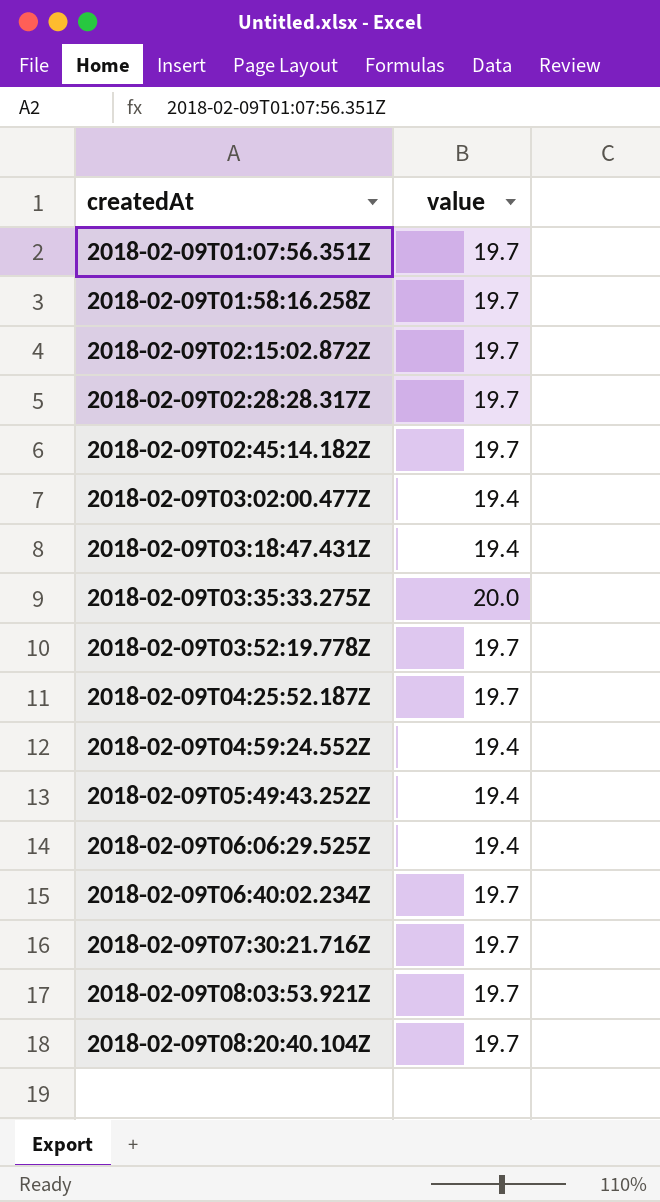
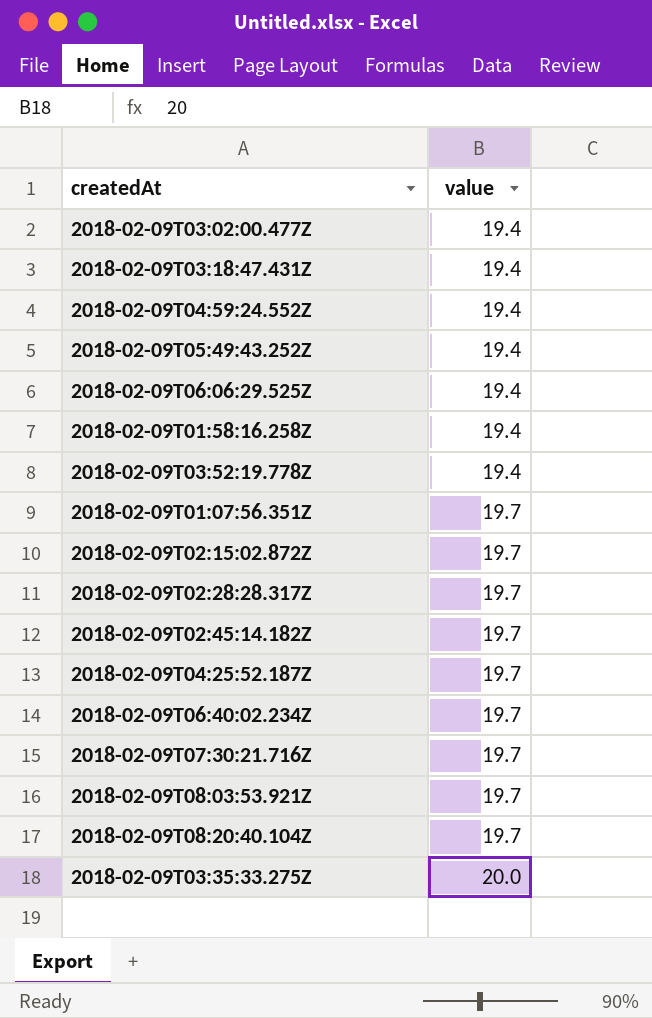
row order: createdAt ascending -> value ascending
2018-02-09T01:58:16.258Z | value: 19.7 -> 19.4
2018-02-09T03:52:19.778Z | value: 19.7 -> 19.4

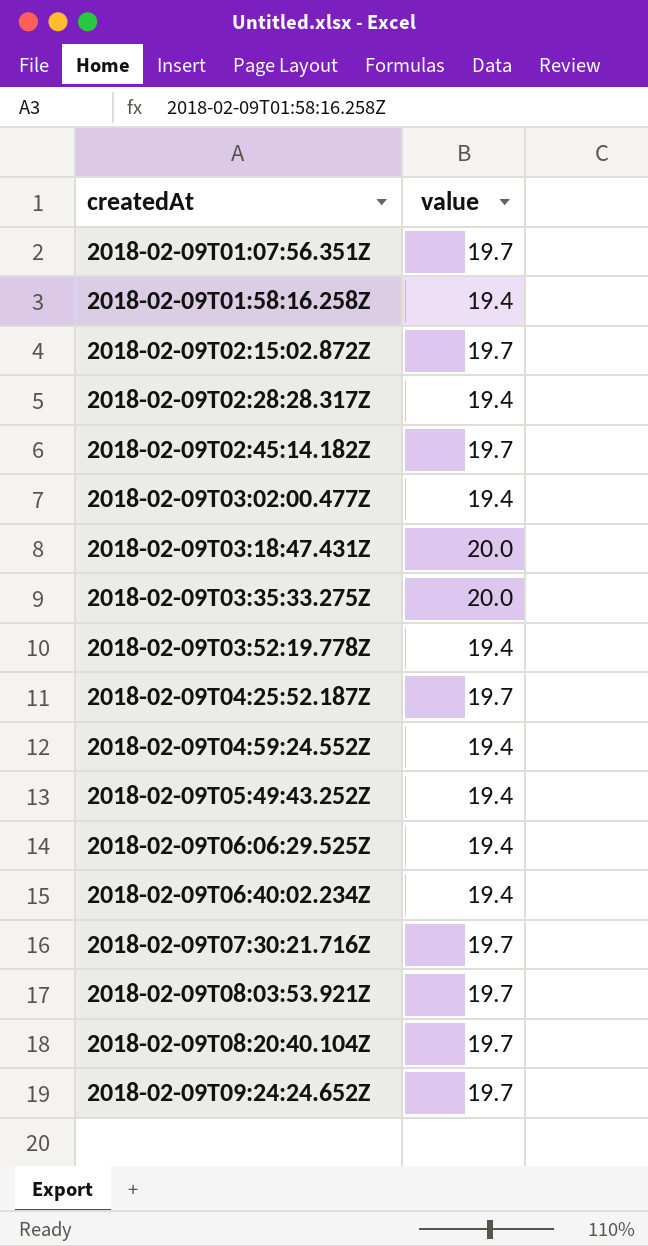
row order: value ascending -> createdAt ascending
2018-02-09T02:28:28.317Z | value: 19.7 -> 19.4
2018-02-09T03:18:47.431Z | value: 19.4 -> 20.0
2018-02-09T06:40:02.234Z | value: 19.7 -> 19.4
row 2018-02-09T09:24:24.652Z: none -> 19.7

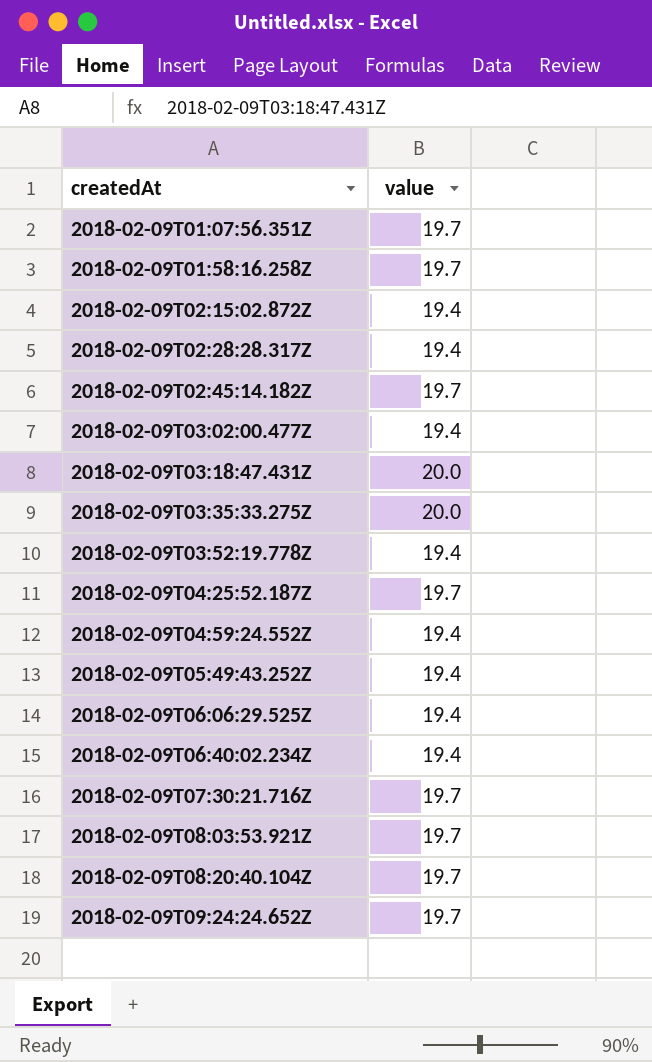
2018-02-09T01:58:16.258Z | value: 19.4 -> 19.7
2018-02-09T02:15:02.872Z | value: 19.7 -> 19.4

